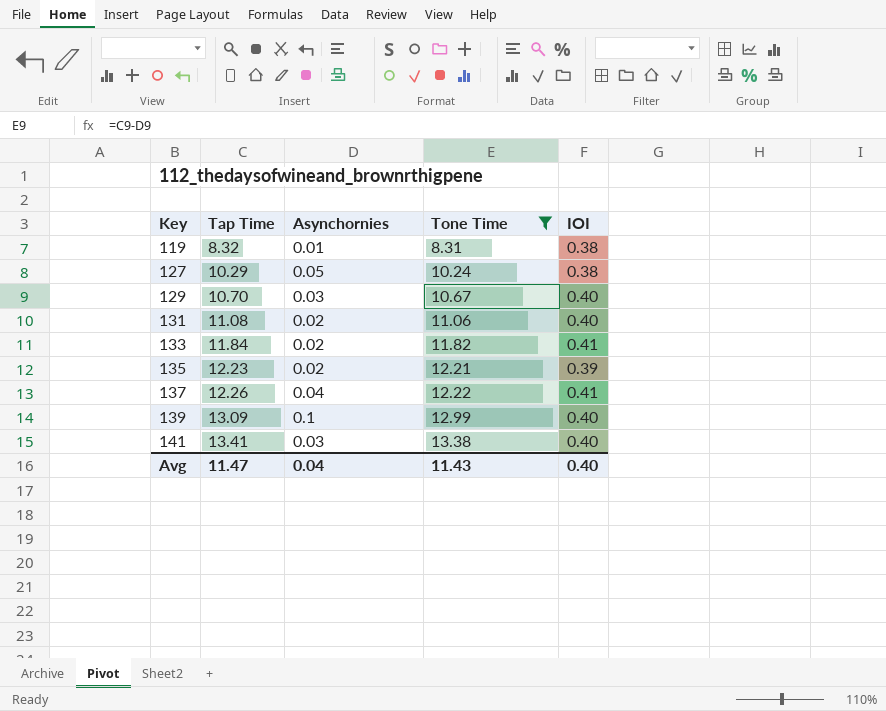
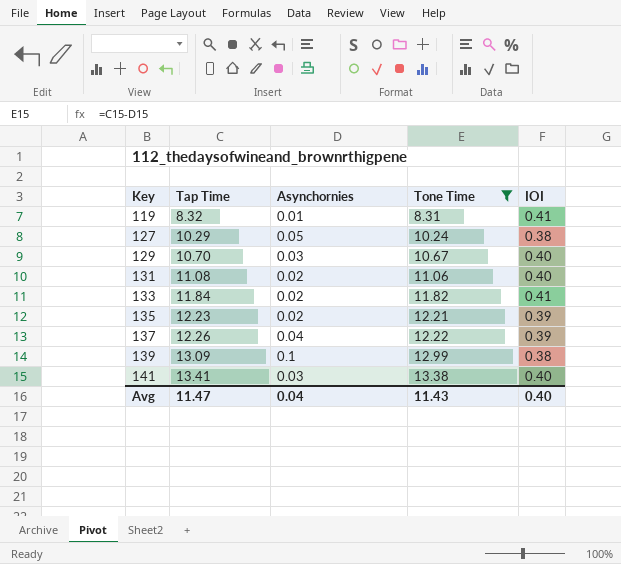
119 | IOI: 0.38 -> 0.41
137 | IOI: 0.41 -> 0.39
139 | IOI: 0.40 -> 0.38

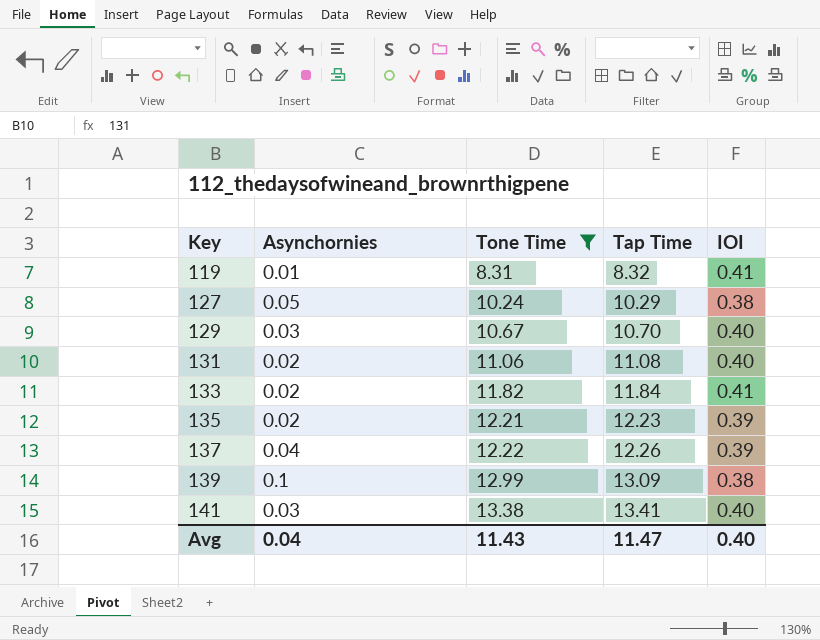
column Tap Time | position: 2 -> 4

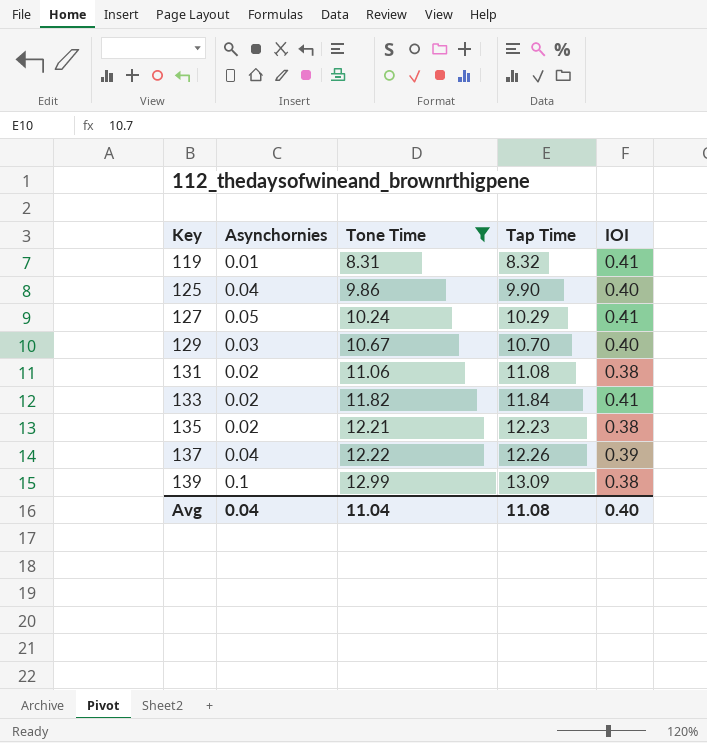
row 141: 0.03 | 13.38 | 13.41 | 0.40 -> none
row 125: none -> 0.04 | 9.86 | 9.90 | 0.40
127 | IOI: 0.38 -> 0.41
131 | IOI: 0.40 -> 0.38
135 | IOI: 0.39 -> 0.38
Avg | Tone Time: 11.43 -> 11.04
Avg | Tap Time: 11.47 -> 11.08

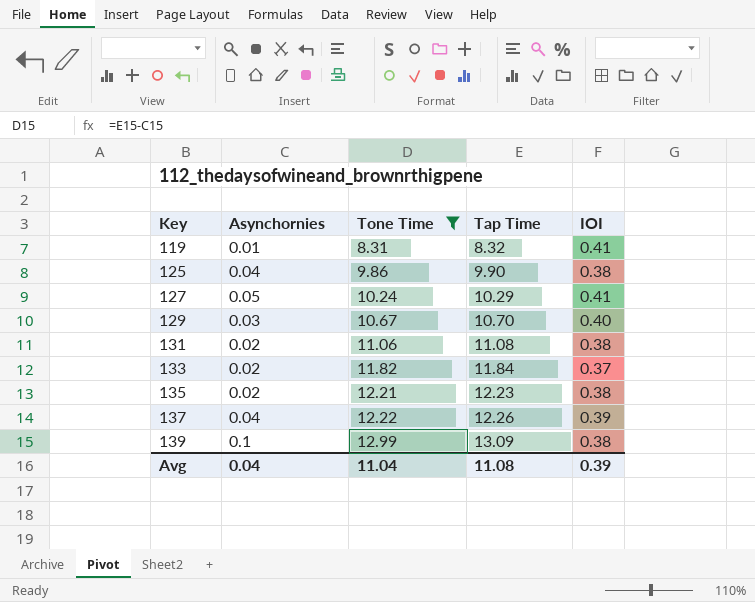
125 | IOI: 0.40 -> 0.38
133 | IOI: 0.41 -> 0.37
Avg | IOI: 0.40 -> 0.39

